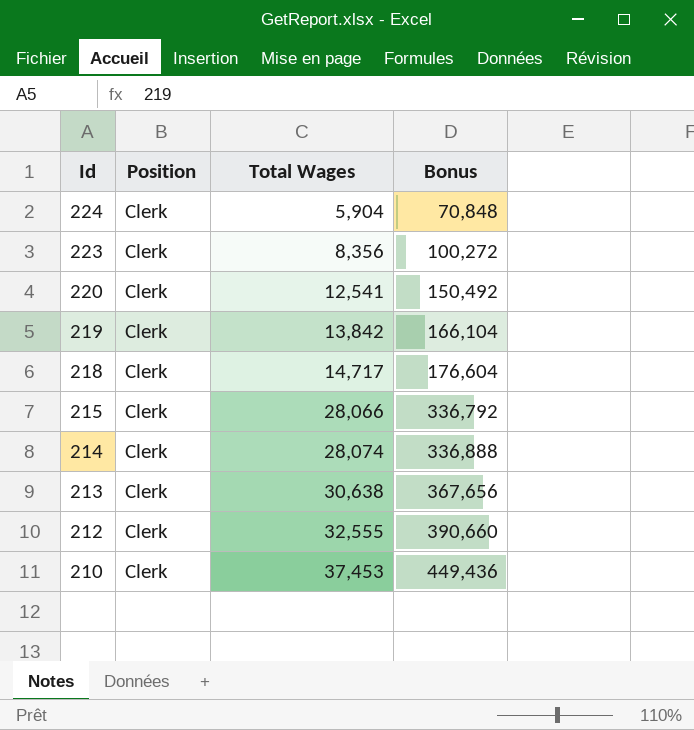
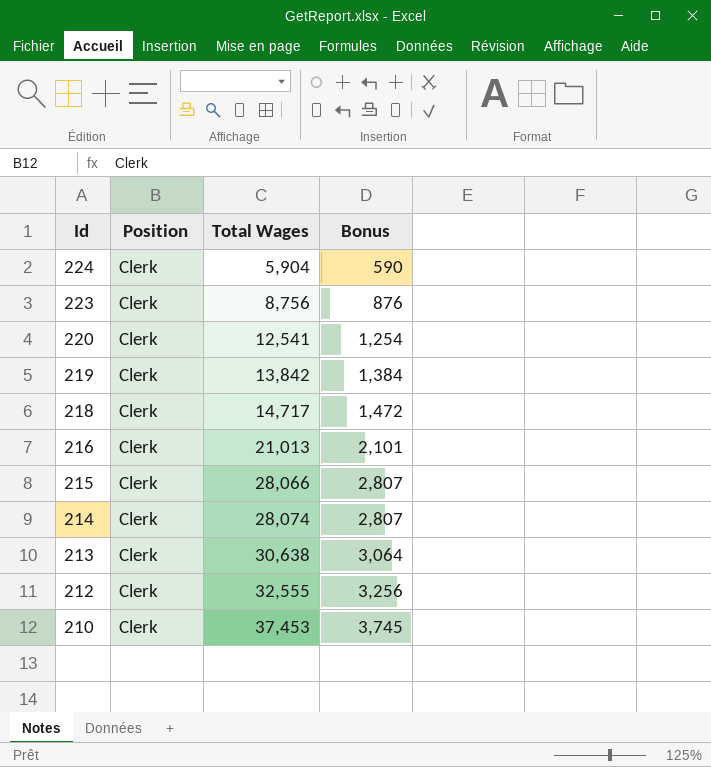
column Bonus | formula: [Total Wages] * 12 -> [Total Wages] * 0.1
223 | Total Wages: 8,356 -> 8,756
row 216: none -> Clerk | 21,013 | 2,101

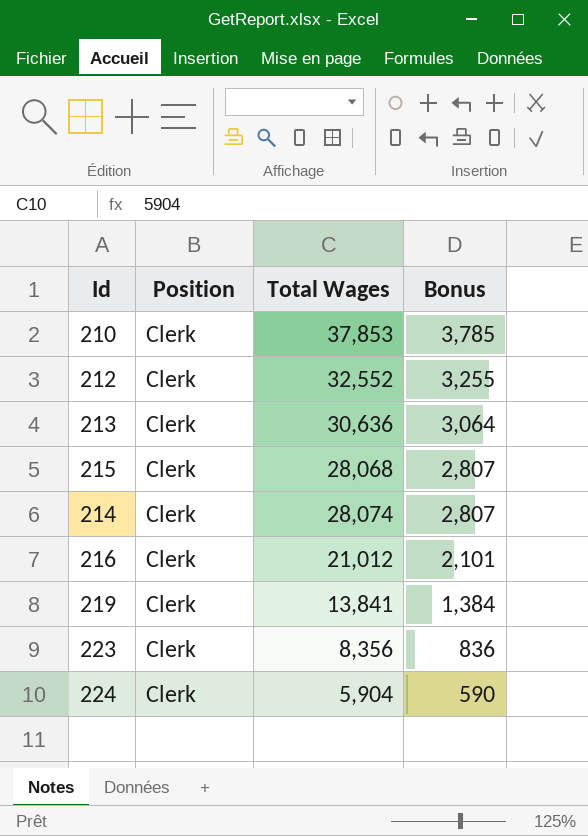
row order: Id descending -> Bonus descending
row 220: Clerk | 12,541 | 1,254 -> none
row 218: Clerk | 14,717 | 1,472 -> none
210 | Total Wages: 37,453 -> 37,853
210 | Bonus: 3,745 -> 3,785
212 | Total Wages: 32,555 -> 32,552
212 | Bonus: 3,256 -> 3,255
213 | Total Wages: 30,638 -> 30,636
215 | Total Wages: 28,066 -> 28,068
216 | Total Wages: 21,013 -> 21,012
219 | Total Wages: 13,842 -> 13,841
223 | Total Wages: 8,756 -> 8,356
223 | Bonus: 876 -> 836

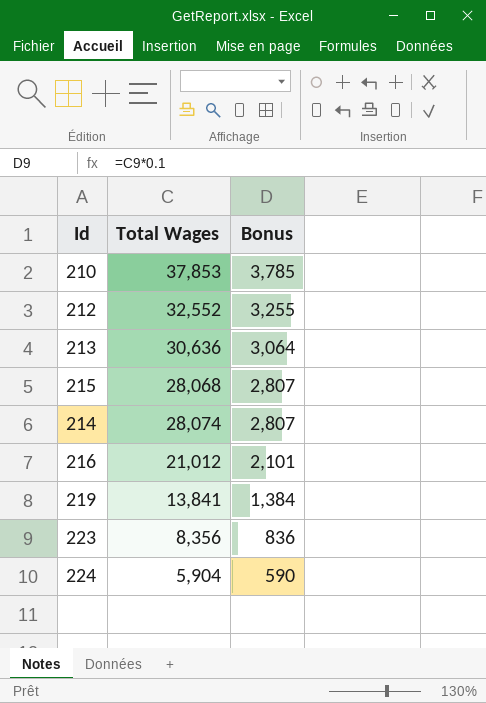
column Position | position: 2 -> none

